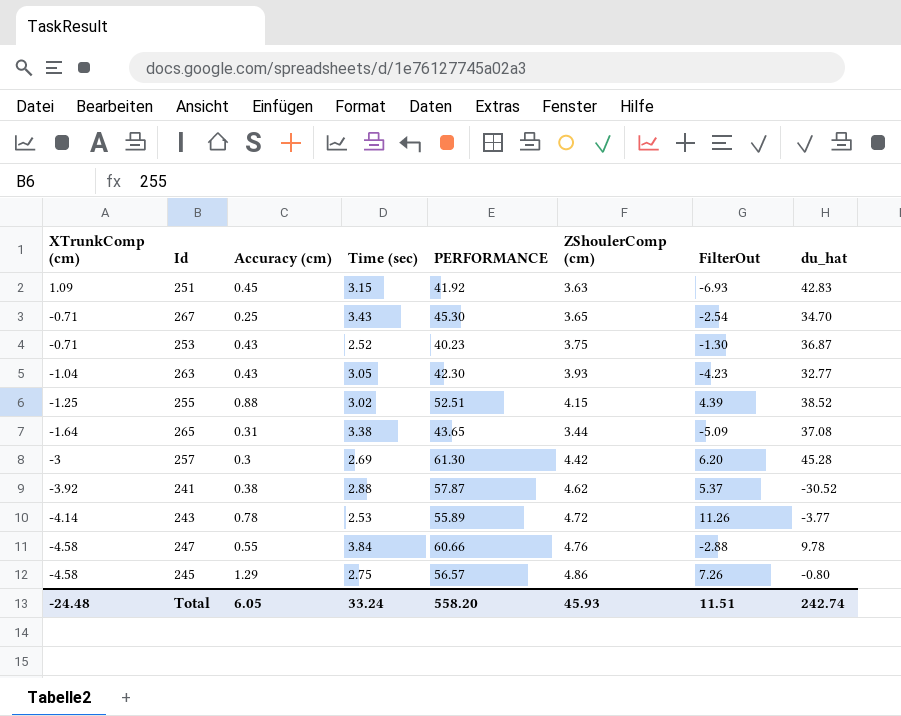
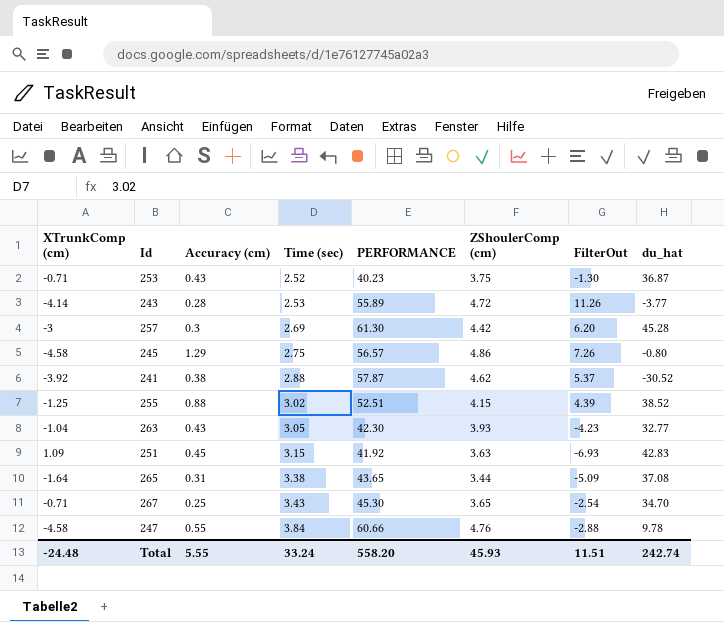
row order: XTrunkComp (cm) descending -> Time (sec) ascending
243 | Accuracy (cm): 0.78 -> 0.28
Total | Accuracy (cm): 6.05 -> 5.55

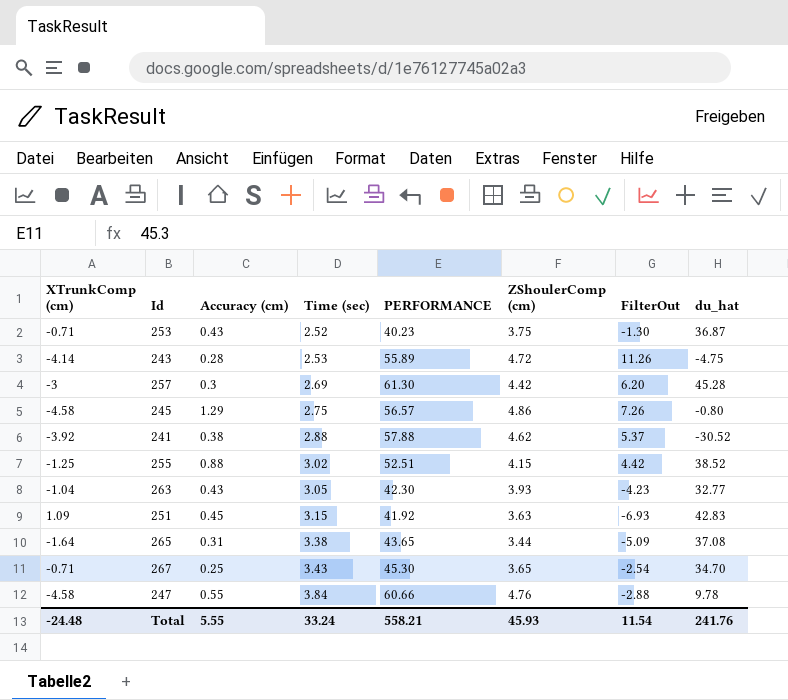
243 | du_hat: -3.77 -> -4.75
241 | PERFORMANCE: 57.87 -> 57.88
255 | FilterOut: 4.39 -> 4.42
Total | PERFORMANCE: 558.20 -> 558.21
Total | FilterOut: 11.51 -> 11.54
Total | du_hat: 242.74 -> 241.76

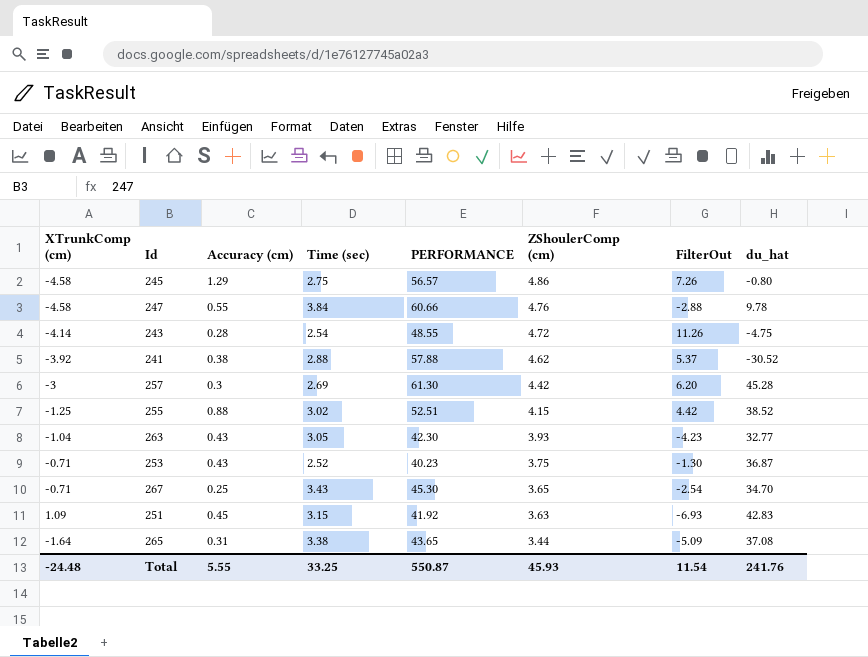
row order: Time (sec) ascending -> ZShoulerComp (cm) descending
243 | Time (sec): 2.53 -> 2.54
243 | PERFORMANCE: 55.89 -> 48.55
Total | Time (sec): 33.24 -> 33.25
Total | PERFORMANCE: 558.21 -> 550.87

